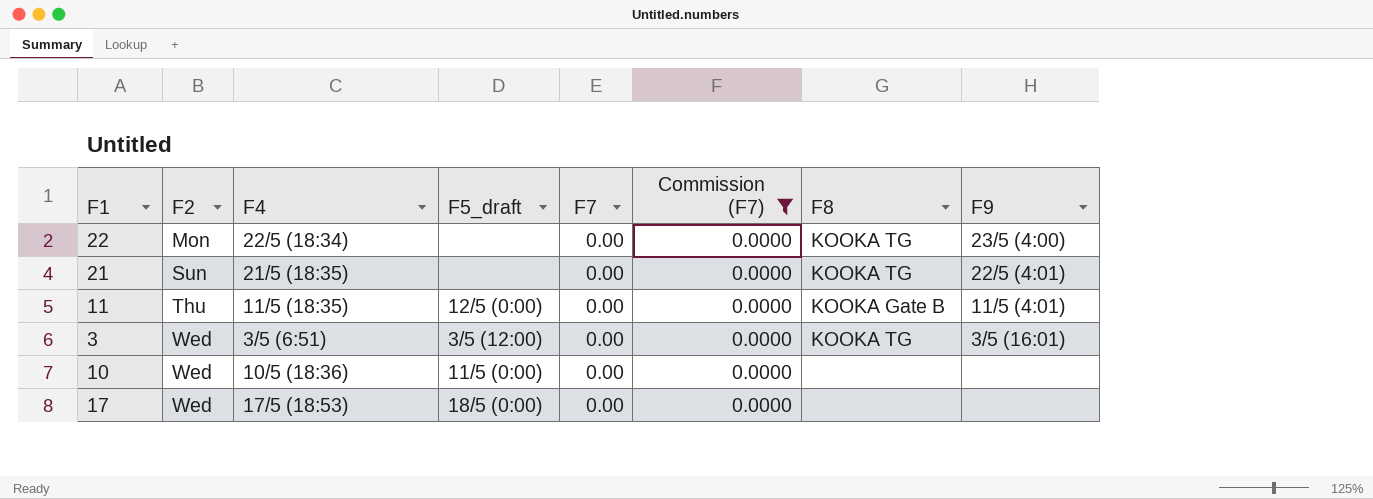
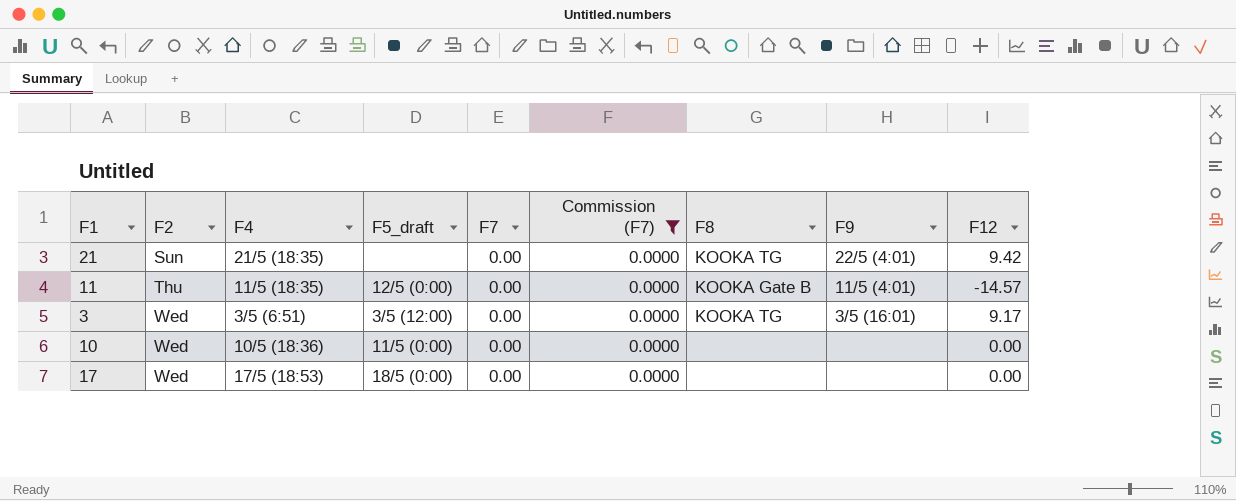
column F12 | position: none -> 9
row 22: Mon | 22/5 (18:34) | none | 0.00 | 0.0000 | KOOKA TG | 23/5 (4:00) -> none

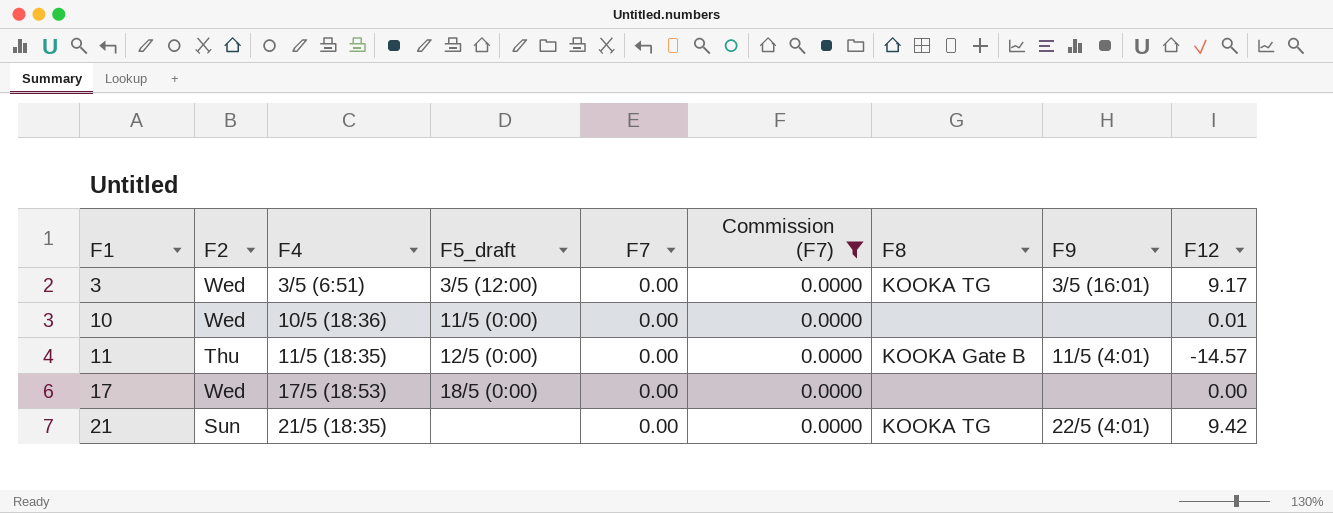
row order: F2 ascending -> F1 ascending
10 | F12: 0.00 -> 0.01

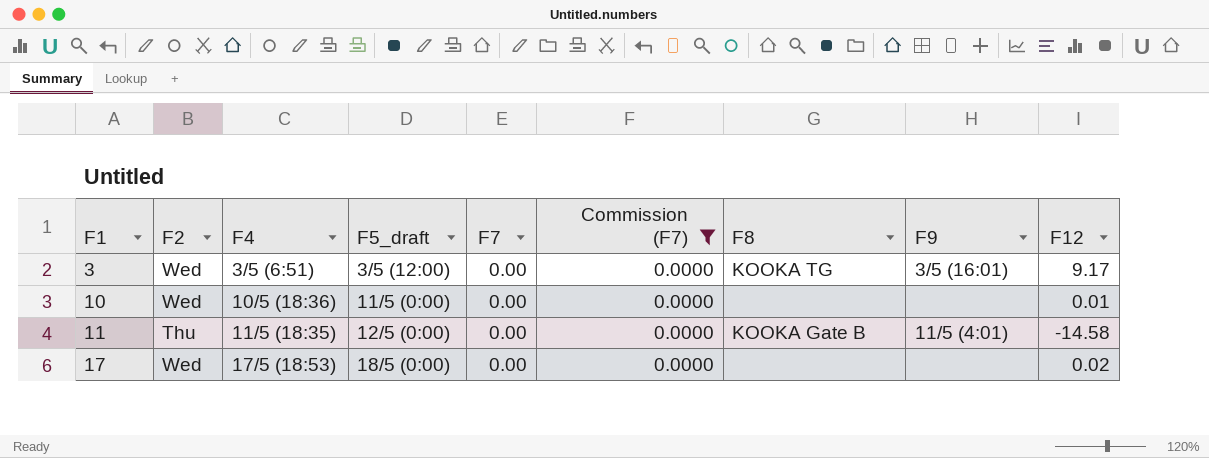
row 21: Sun | 21/5 (18:35) | none | 0.00 | 0.0000 | KOOKA TG | 22/5 (4:01) | 9.42 -> none
11 | F12: -14.57 -> -14.58
17 | F12: 0.00 -> 0.02

